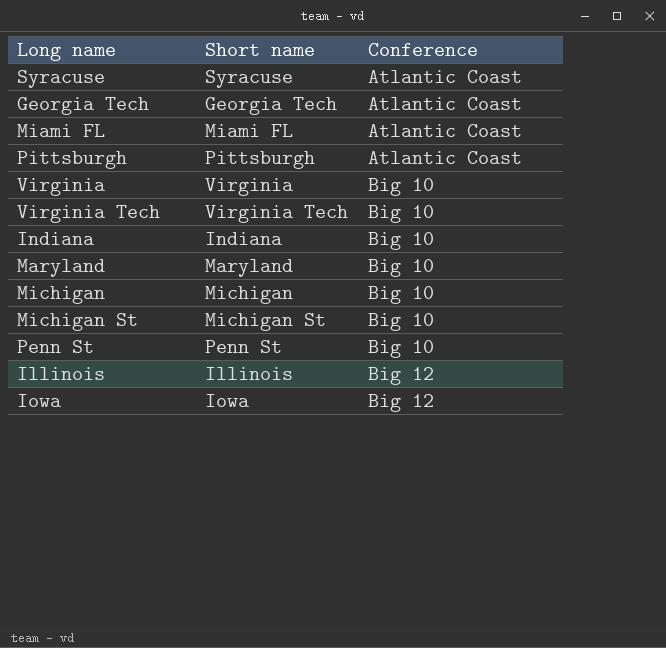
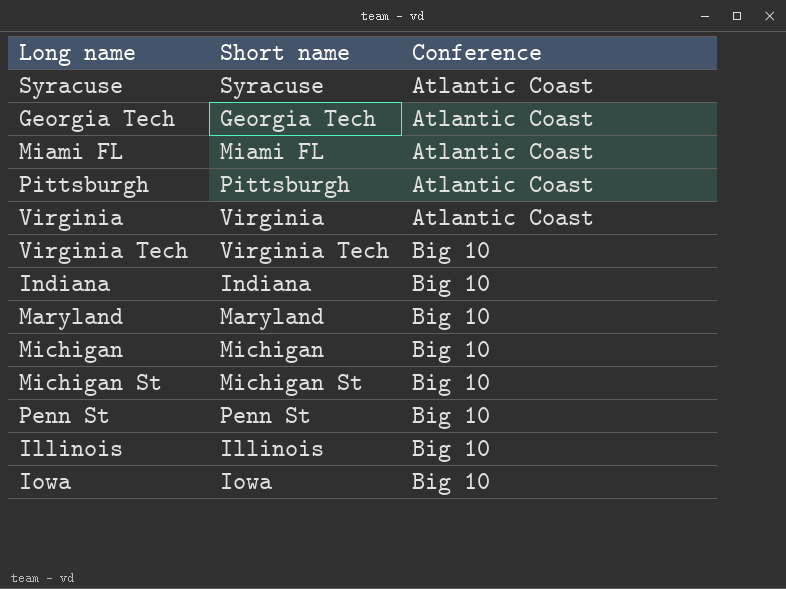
Virginia | Conference: Big 10 -> Atlantic Coast
Illinois | Conference: Big 12 -> Big 10
Iowa | Conference: Big 12 -> Big 10

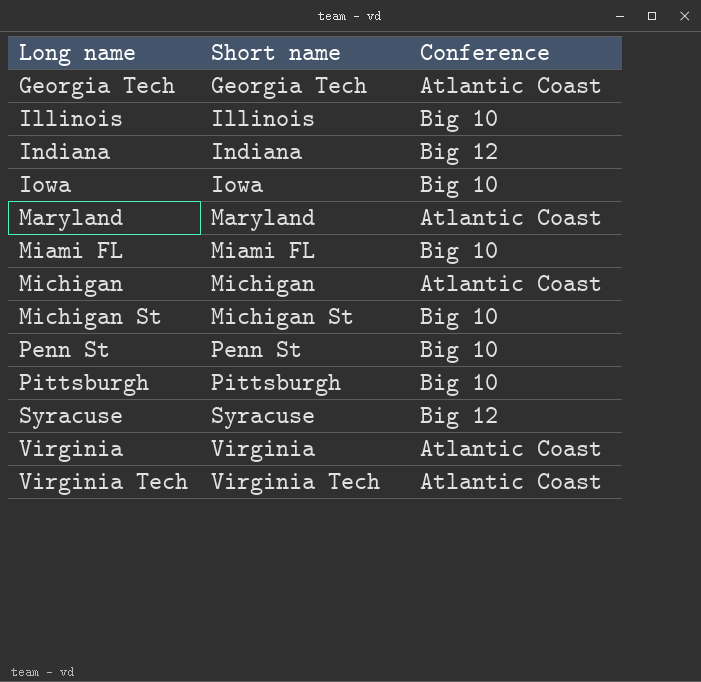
row order: Conference ascending -> Long name ascending
Indiana | Conference: Big 10 -> Big 12
Maryland | Conference: Big 10 -> Atlantic Coast
Miami FL | Conference: Atlantic Coast -> Big 10
Michigan | Conference: Big 10 -> Atlantic Coast
Pittsburgh | Conference: Atlantic Coast -> Big 10
Syracuse | Conference: Atlantic Coast -> Big 12
Virginia Tech | Conference: Big 10 -> Atlantic Coast

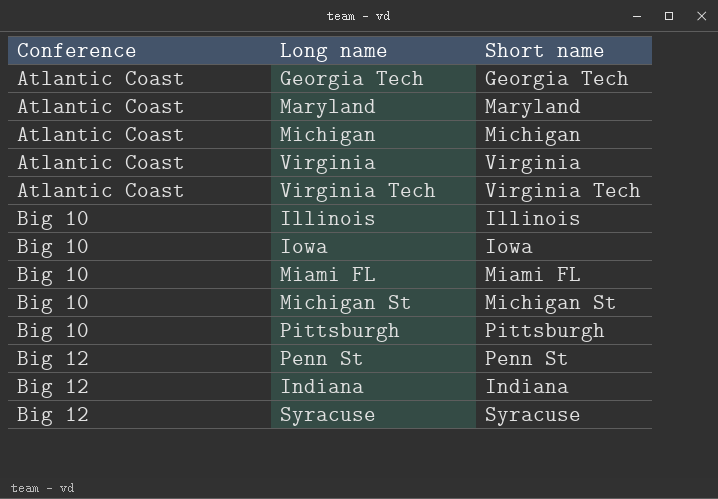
row order: Long name ascending -> Conference ascending
column Conference | position: 3 -> 1
Penn St | Conference: Big 10 -> Big 12

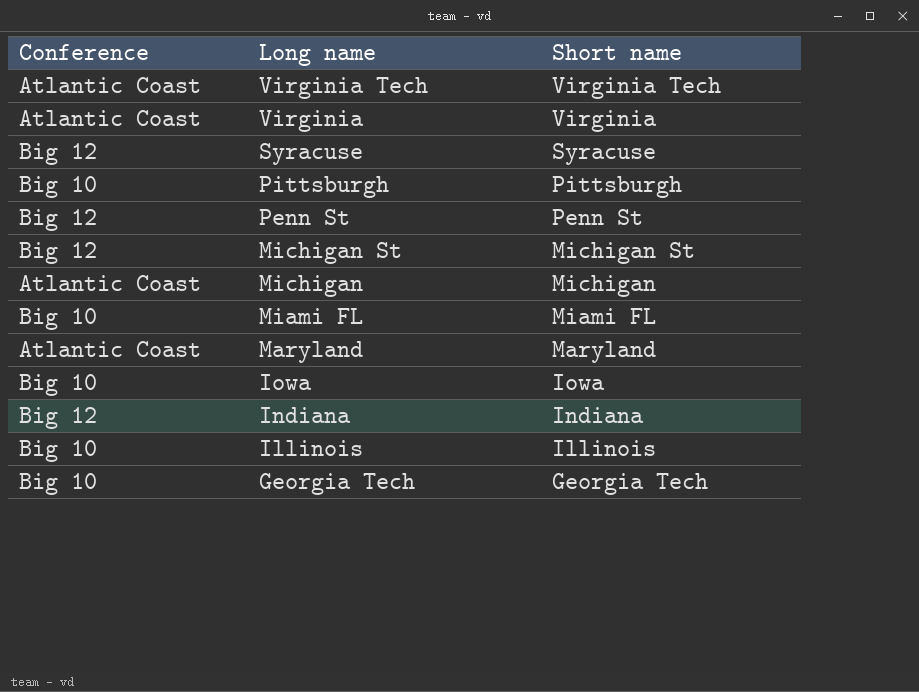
row order: Conference ascending -> Long name descending
Michigan St | Conference: Big 10 -> Big 12
Georgia Tech | Conference: Atlantic Coast -> Big 10

